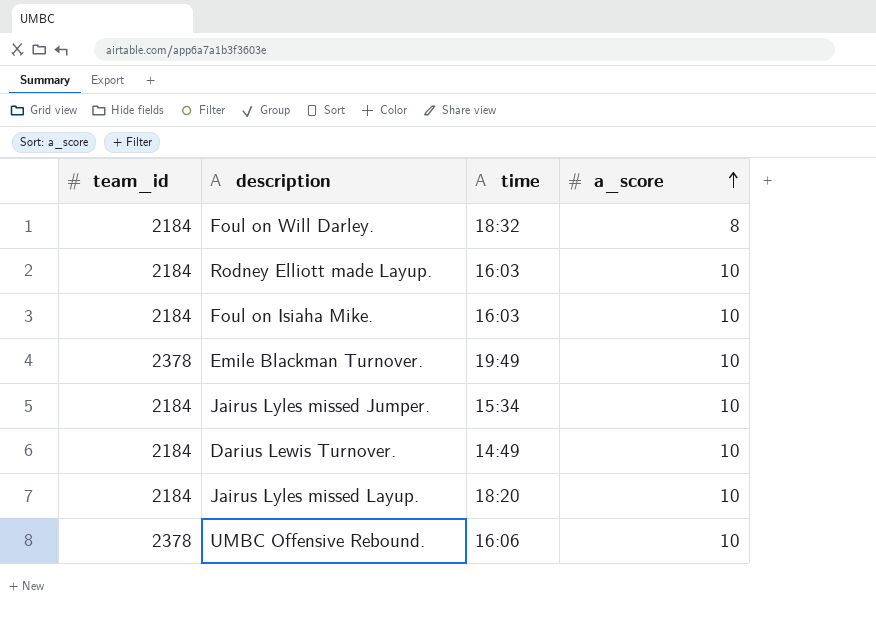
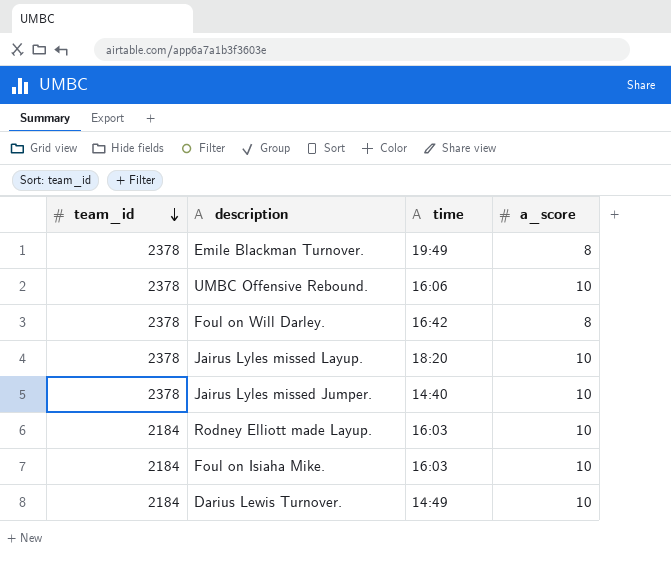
row order: a_score ascending -> team_id descending
Emile Blackman Turnover. | a_score: 10 -> 8
Foul on Will Darley. | team_id: 2184 -> 2378
Foul on Will Darley. | time: 18:32 -> 16:42
Jairus Lyles missed Layup. | team_id: 2184 -> 2378
Jairus Lyles missed Jumper. | team_id: 2184 -> 2378
Jairus Lyles missed Jumper. | time: 15:34 -> 14:40

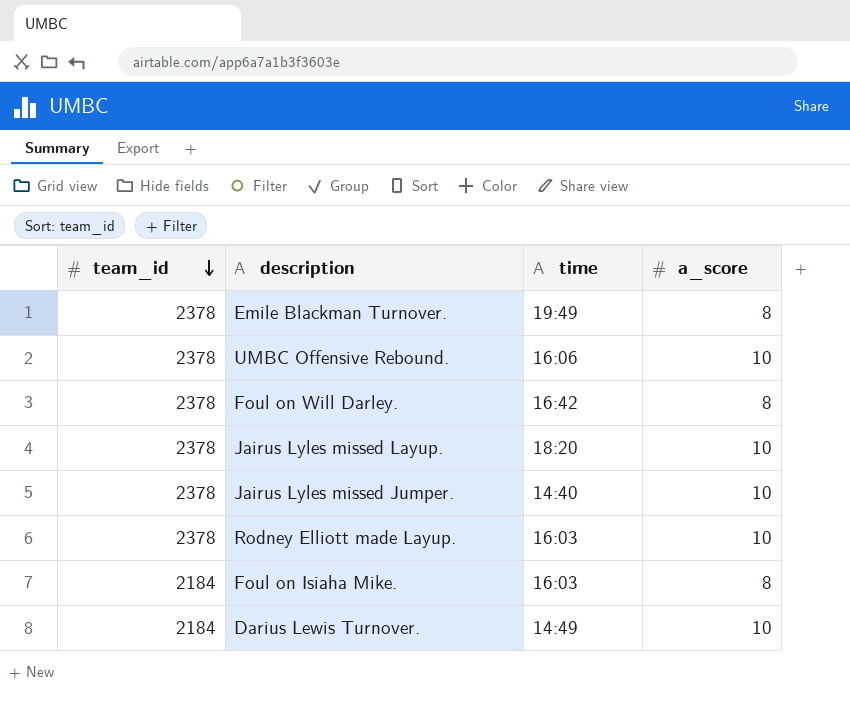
Rodney Elliott made Layup. | team_id: 2184 -> 2378
Foul on Isiaha Mike. | a_score: 10 -> 8

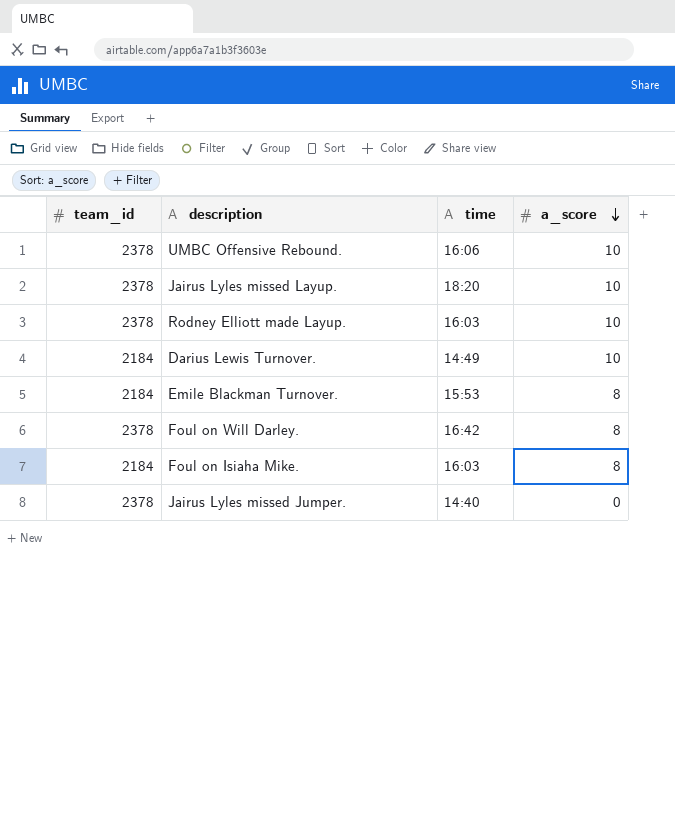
row order: team_id descending -> a_score descending
Emile Blackman Turnover. | team_id: 2378 -> 2184
Emile Blackman Turnover. | time: 19:49 -> 15:53
Jairus Lyles missed Jumper. | a_score: 10 -> 0

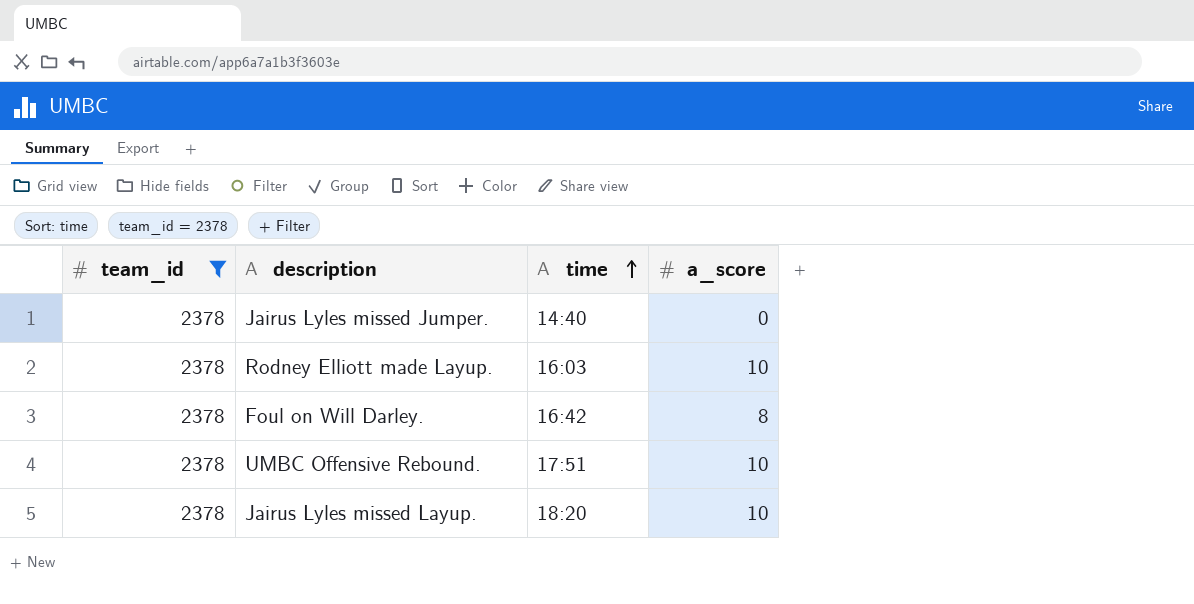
filter: none -> team_id = 2378
row order: a_score descending -> time ascending
UMBC Offensive Rebound. | time: 16:06 -> 17:51

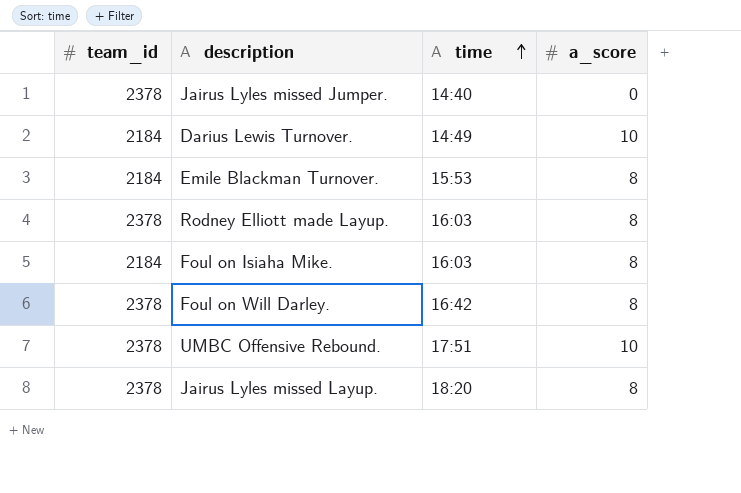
filter: team_id = 2378 -> none
Rodney Elliott made Layup. | a_score: 10 -> 8
Jairus Lyles missed Layup. | a_score: 10 -> 8

